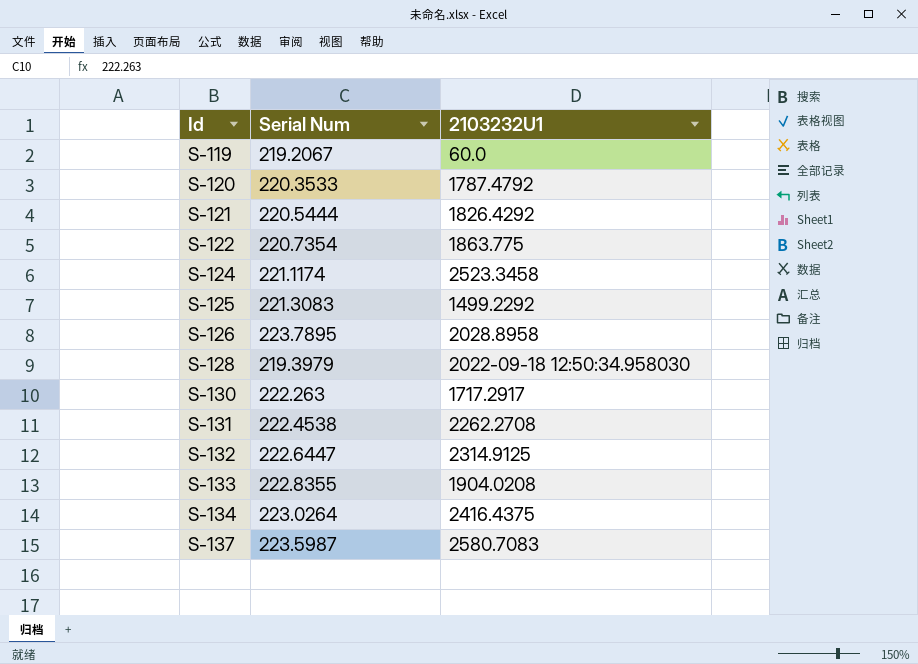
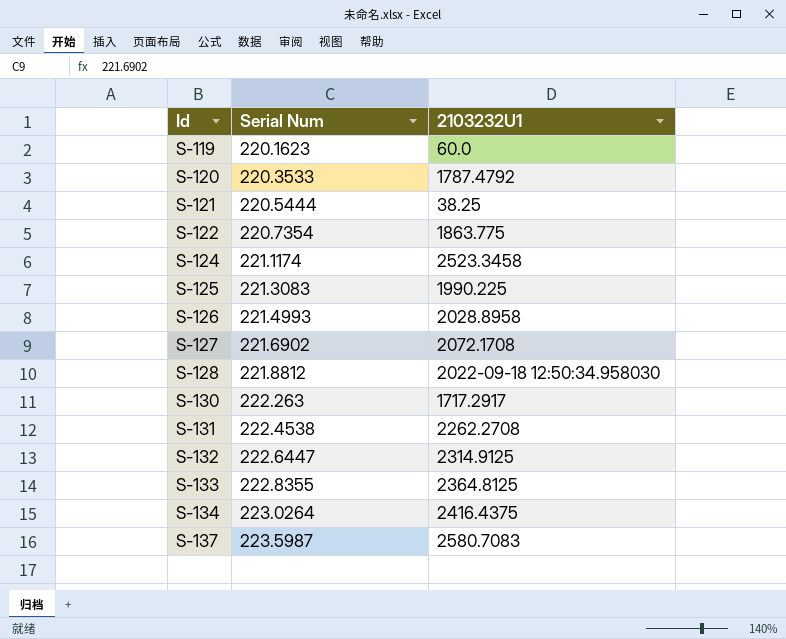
S-119 | Serial Num: 219.2067 -> 220.1623
S-121 | 2103232U1: 1826.4292 -> 38.25
S-125 | 2103232U1: 1499.2292 -> 1990.225
S-126 | Serial Num: 223.7895 -> 221.4993
row S-127: none -> 221.6902 | 2072.1708
S-128 | Serial Num: 219.3979 -> 221.8812
S-133 | 2103232U1: 1904.0208 -> 2364.8125

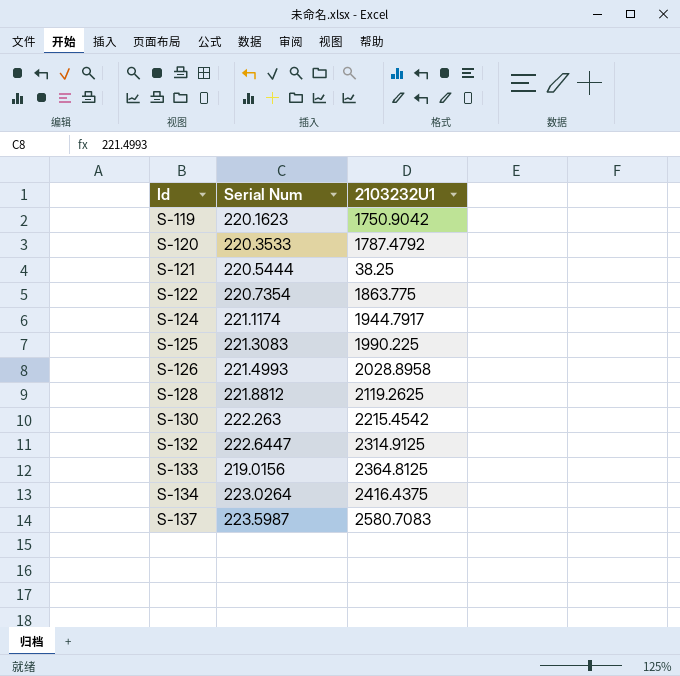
row S-127: 221.6902 | 2072.1708 -> none
row S-131: 222.4538 | 2262.2708 -> none
S-119 | 2103232U1: 60.0 -> 1750.9042
S-124 | 2103232U1: 2523.3458 -> 1944.7917
S-128 | 2103232U1: 2022-09-18 12:50:34.958030 -> 2119.2625
S-130 | 2103232U1: 1717.2917 -> 2215.4542
S-133 | Serial Num: 222.8355 -> 219.0156

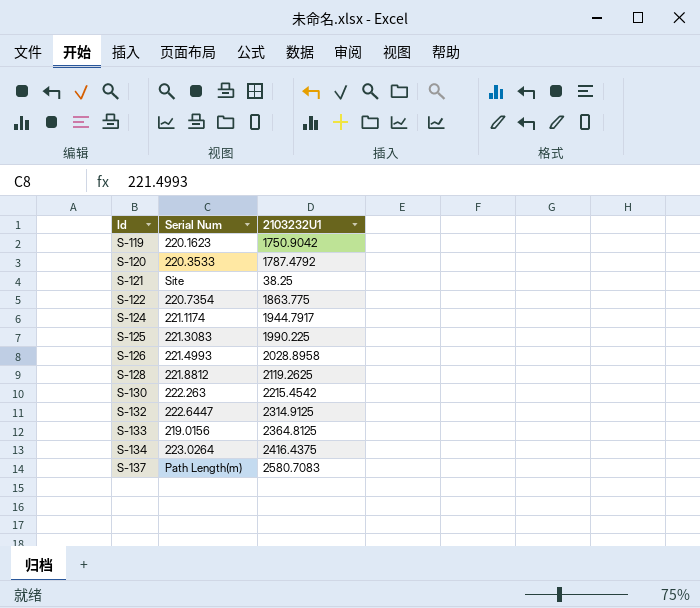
S-121 | Serial Num: 220.5444 -> Site
S-137 | Serial Num: 223.5987 -> Path Length(m)

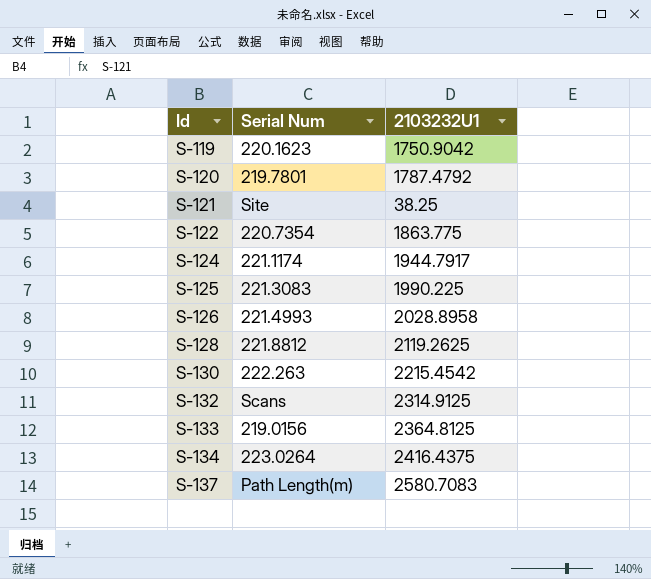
S-120 | Serial Num: 220.3533 -> 219.7801
S-132 | Serial Num: 222.6447 -> Scans

